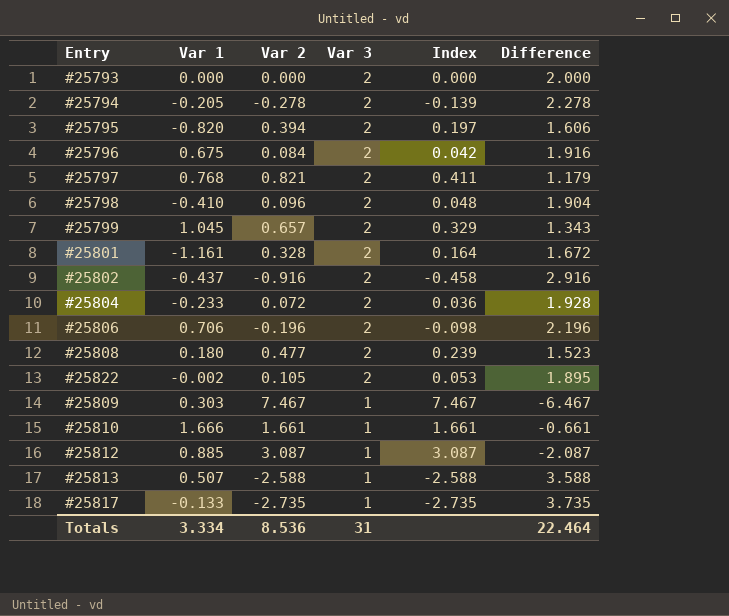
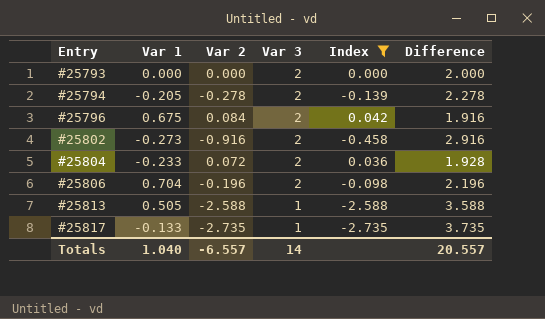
filter: none -> Index <= 0.042
#25802 | Var 1: -0.437 -> -0.273
#25806 | Var 1: 0.706 -> 0.704
#25813 | Var 1: 0.507 -> 0.505
Totals | Var 1: 3.334 -> 1.040
Totals | Var 2: 8.536 -> -6.557
Totals | Var 3: 31 -> 14
Totals | Difference: 22.464 -> 20.557

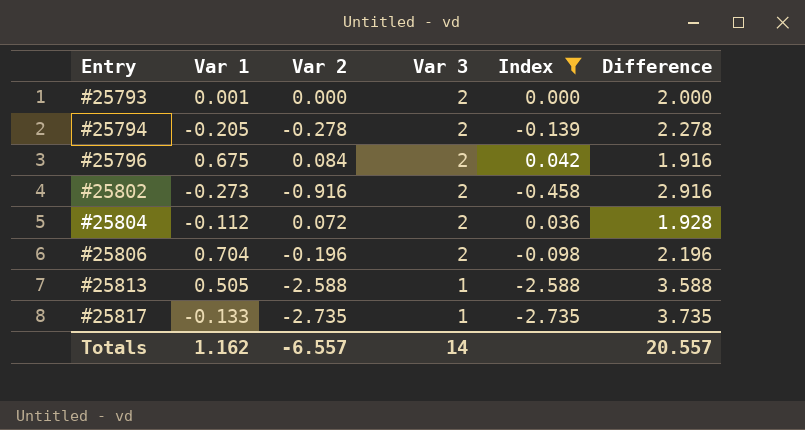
#25793 | Var 1: 0.000 -> 0.001
#25804 | Var 1: -0.233 -> -0.112
Totals | Var 1: 1.040 -> 1.162

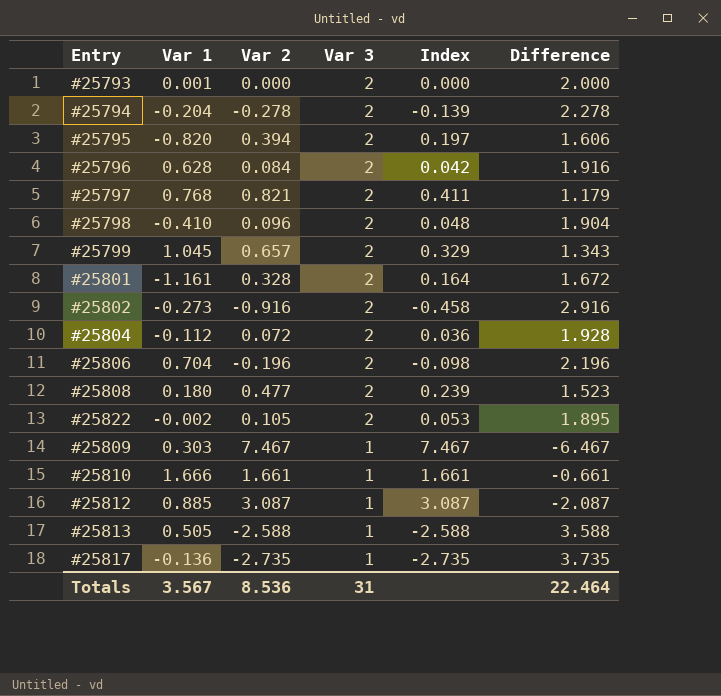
filter: Index <= 0.042 -> none
#25794 | Var 1: -0.205 -> -0.204
#25796 | Var 1: 0.675 -> 0.628
#25817 | Var 1: -0.133 -> -0.136
Totals | Var 1: 1.162 -> 3.567
Totals | Var 2: -6.557 -> 8.536
Totals | Var 3: 14 -> 31
Totals | Difference: 20.557 -> 22.464

